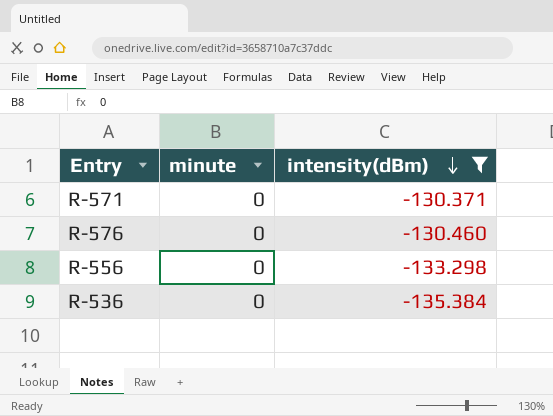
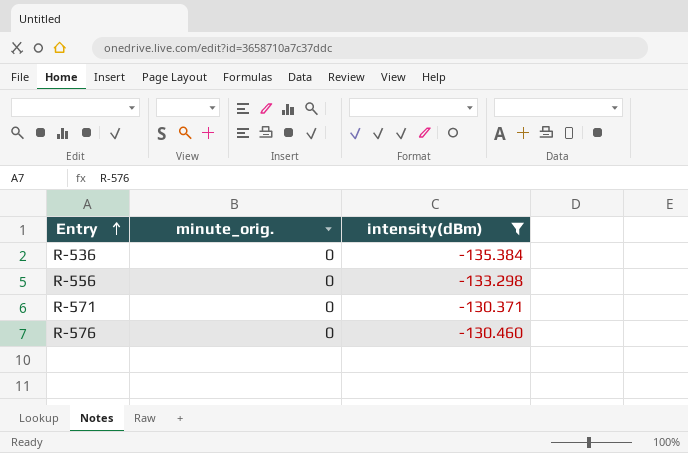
row order: intensity(dBm) descending -> Entry ascending
column name: minute -> minute_orig.

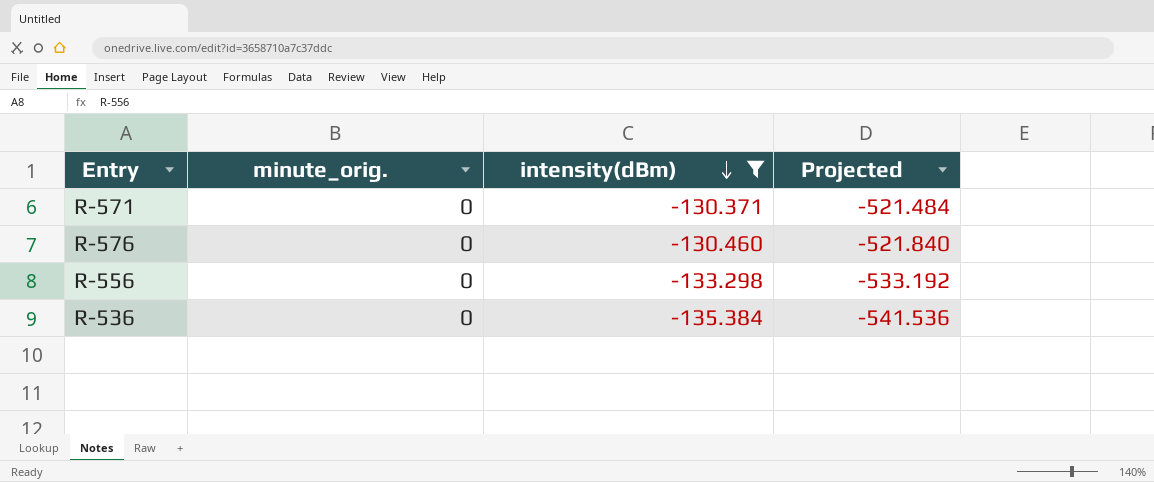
row order: Entry ascending -> intensity(dBm) descending
column Projected | formula: none -> [intensity(dBm)] * 4

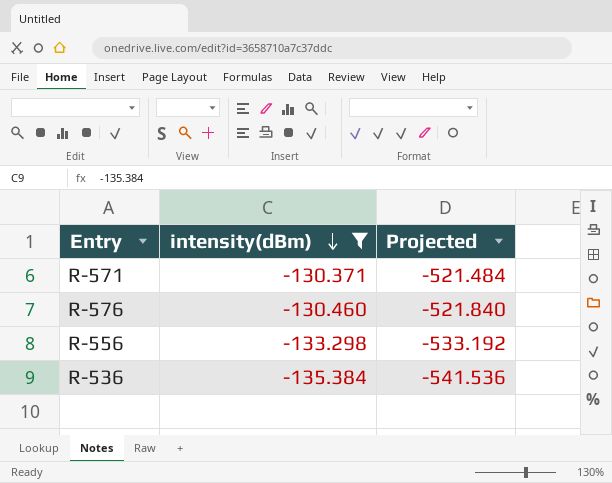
column minute_orig. | position: 2 -> none

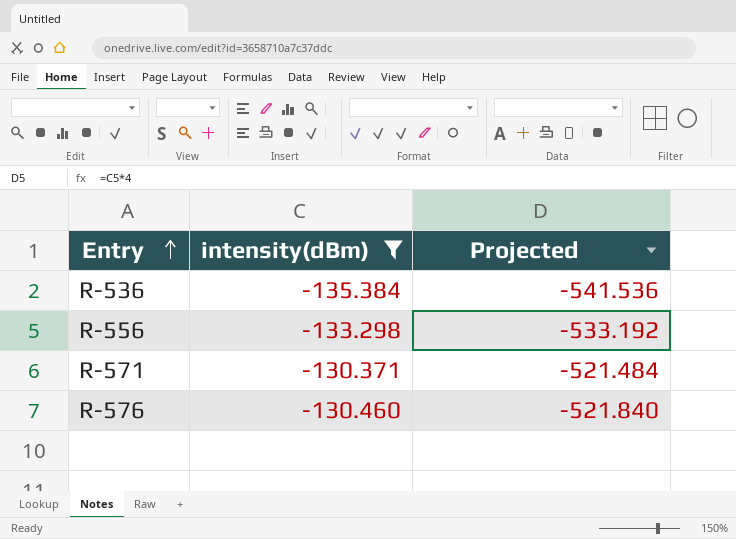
row order: intensity(dBm) descending -> Entry ascending

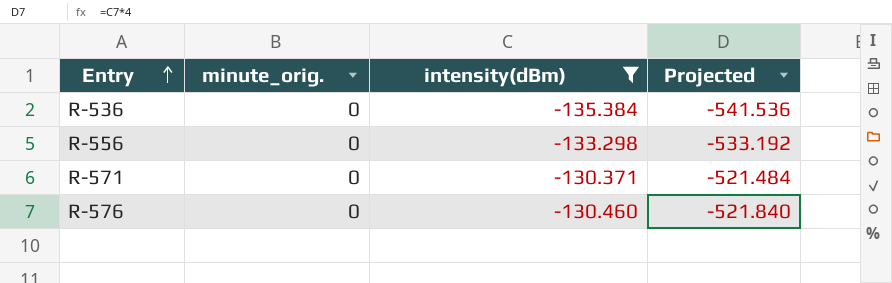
column minute_orig. | position: none -> 2

